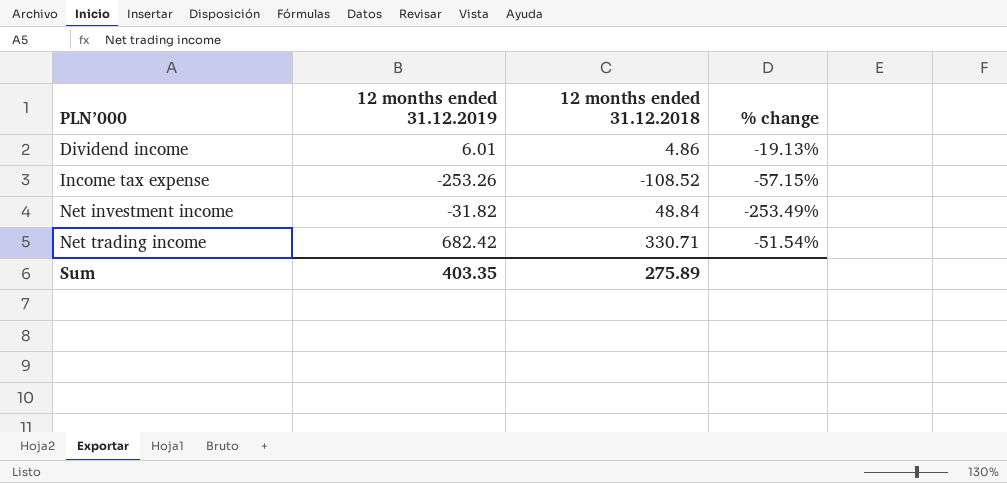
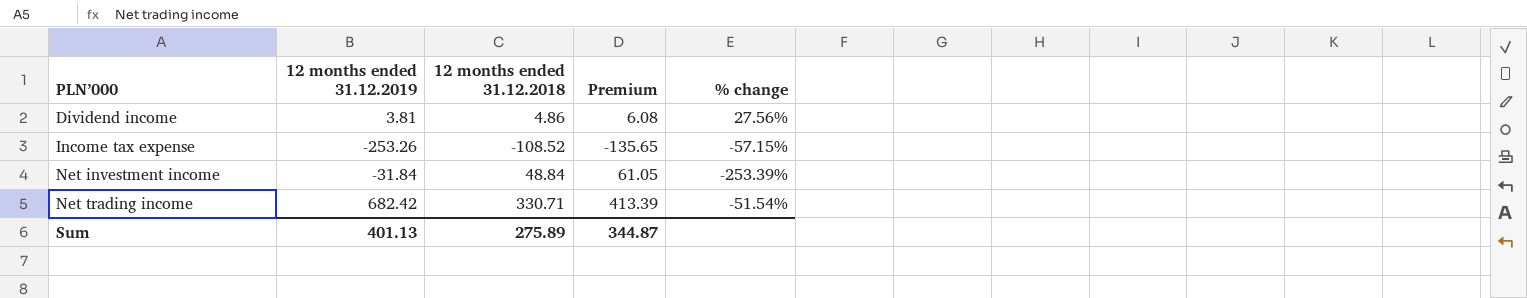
column Premium | formula: none -> [12 months ended 31.12.2018] * 1.25
Dividend income | 12 months ended 31.12.2019: 6.01 -> 3.81
Dividend income | % change: -19.13% -> 27.56%
Net investment income | 12 months ended 31.12.2019: -31.82 -> -31.84
Net investment income | % change: -253.49% -> -253.39%
Sum | 12 months ended 31.12.2019: 403.35 -> 401.13

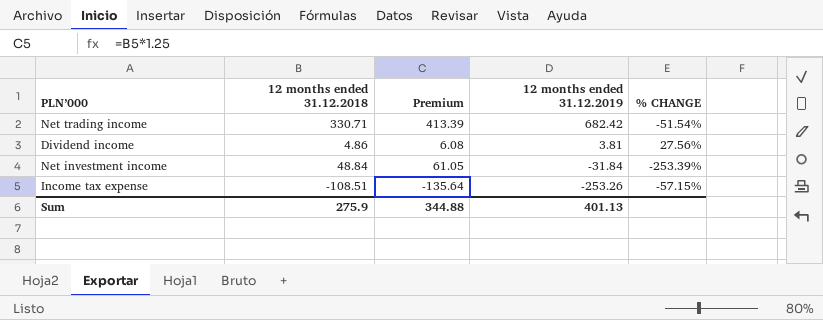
row order: PLN’000 ascending -> 12 months ended 31.12.2019 descending
column 12 months ended 31.12.2019 | position: 2 -> 4
column name: % change -> % CHANGE
Income tax expense | 12 months ended 31.12.2018: -108.52 -> -108.51
Income tax expense | Premium: -135.65 -> -135.64
Sum | 12 months ended 31.12.2018: 275.89 -> 275.9
Sum | Premium: 344.87 -> 344.88

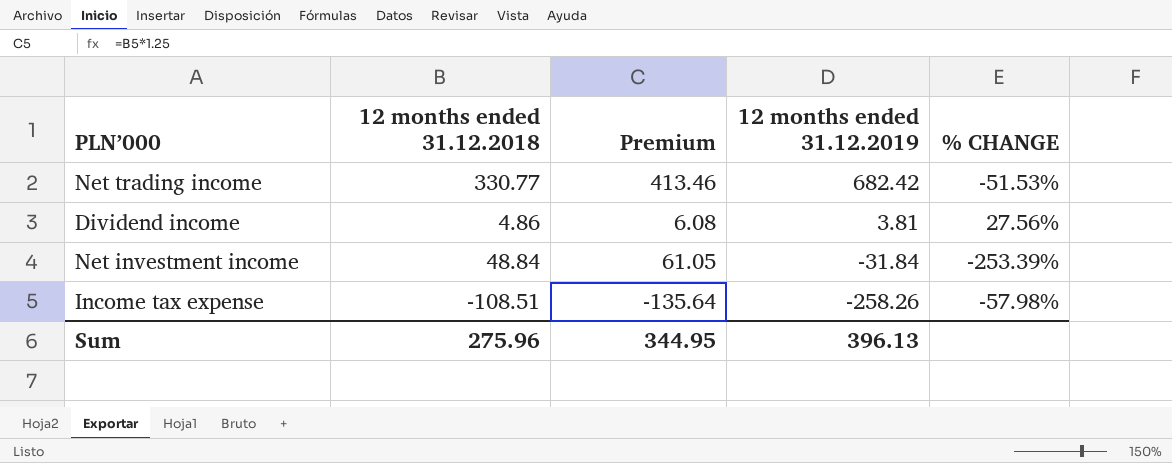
Net trading income | 12 months ended 31.12.2018: 330.71 -> 330.77
Net trading income | Premium: 413.39 -> 413.46
Net trading income | % CHANGE: -51.54% -> -51.53%
Income tax expense | 12 months ended 31.12.2019: -253.26 -> -258.26
Income tax expense | % CHANGE: -57.15% -> -57.98%
Sum | 12 months ended 31.12.2018: 275.9 -> 275.96
Sum | Premium: 344.88 -> 344.95
Sum | 12 months ended 31.12.2019: 401.13 -> 396.13

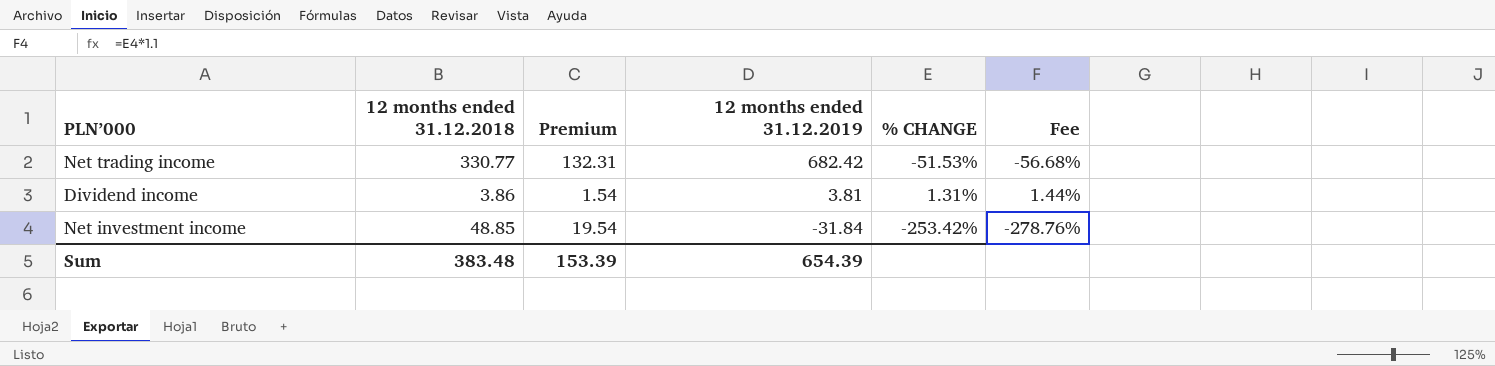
column Premium | formula: [12 months ended 31.12.2018] * 1.25 -> [12 months ended 31.12.2018] * 0.4
column Fee | formula: none -> [% CHANGE] * 1.1
row Income tax expense: -108.51 | -135.64 | -258.26 | -57.98% -> none
Dividend income | 12 months ended 31.12.2018: 4.86 -> 3.86
Dividend income | % CHANGE: 27.56% -> 1.31%
Net investment income | 12 months ended 31.12.2018: 48.84 -> 48.85
Net investment income | % CHANGE: -253.39% -> -253.42%
Sum | 12 months ended 31.12.2018: 275.96 -> 383.48
Sum | Premium: 344.95 -> 153.39
Sum | 12 months ended 31.12.2019: 396.13 -> 654.39

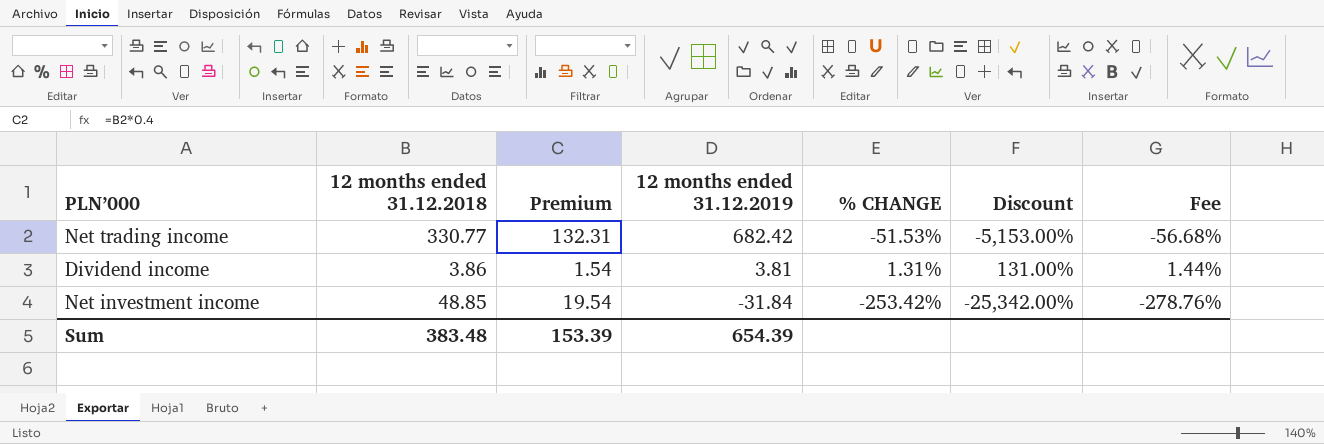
column Discount | formula: none -> [% CHANGE] * 100

